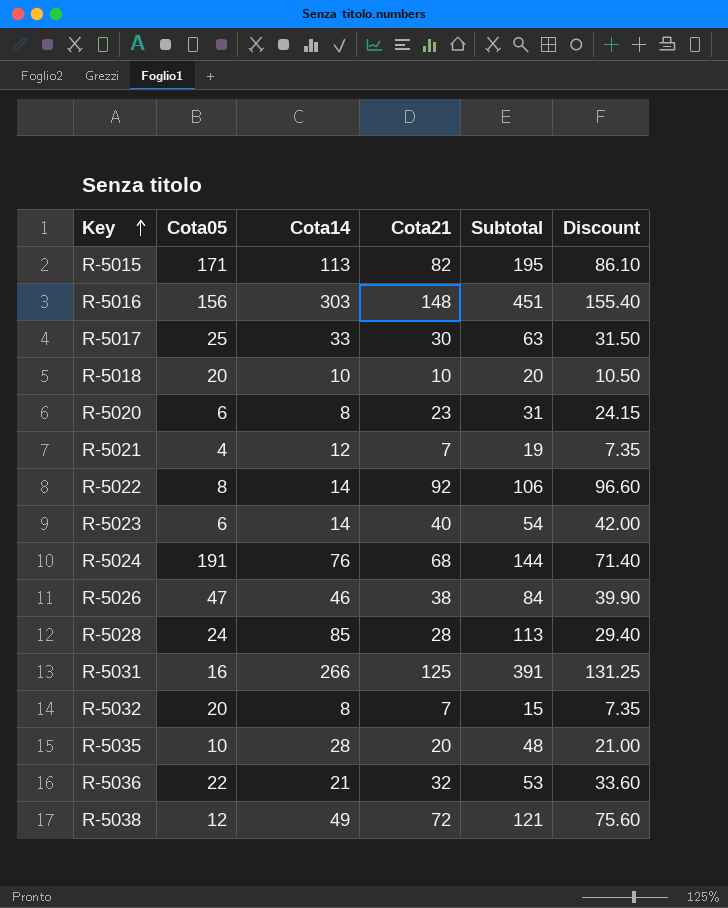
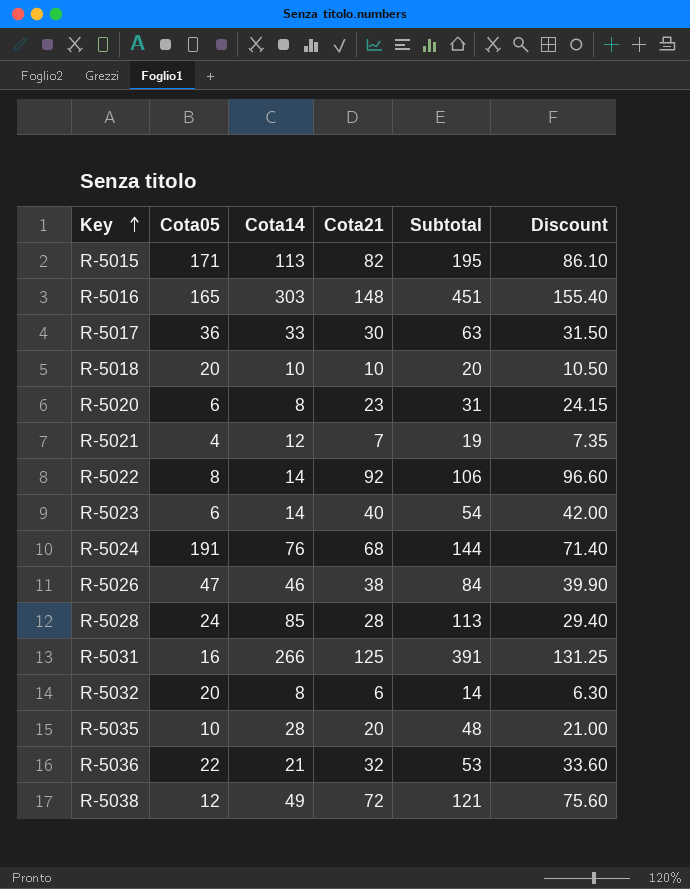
R-5016 | Cota05: 156 -> 165
R-5017 | Cota05: 25 -> 36
R-5032 | Cota21: 7 -> 6
R-5032 | Subtotal: 15 -> 14
R-5032 | Discount: 7.35 -> 6.30

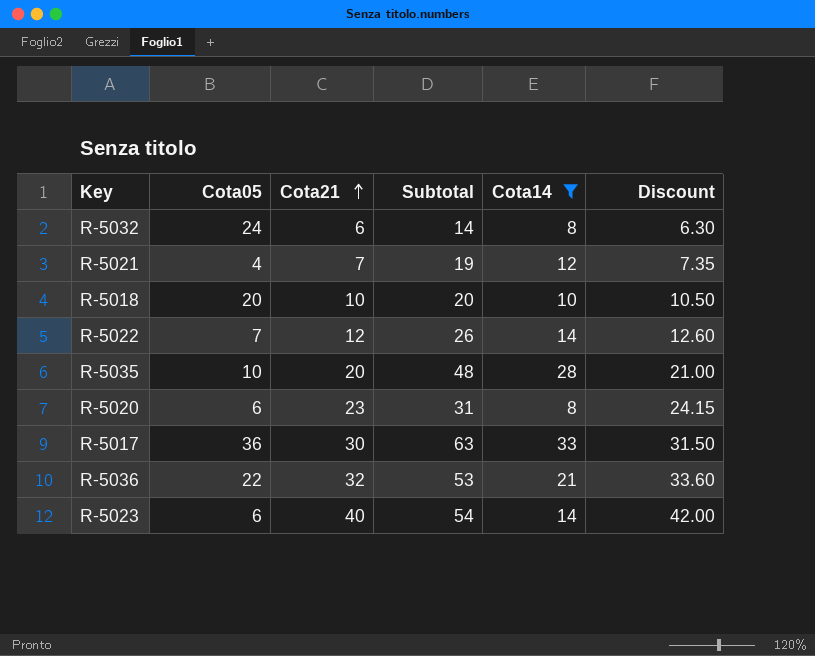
filter: none -> Cota14 <= 33
row order: Key ascending -> Cota21 ascending
column Cota14 | position: 3 -> 5
R-5032 | Cota05: 20 -> 24
R-5022 | Cota05: 8 -> 7
R-5022 | Cota21: 92 -> 12
R-5022 | Subtotal: 106 -> 26
R-5022 | Discount: 96.60 -> 12.60

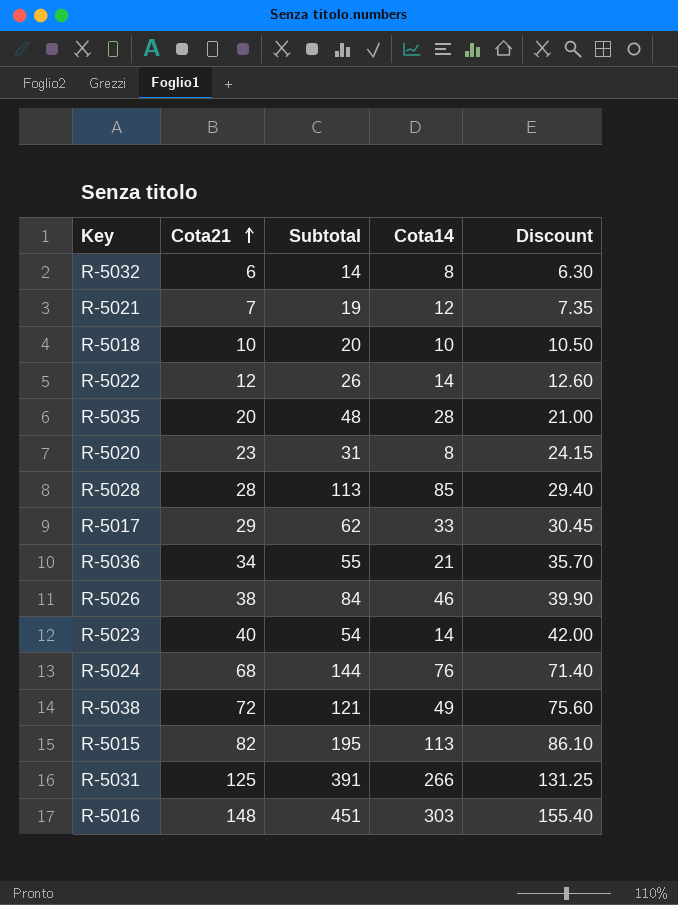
filter: Cota14 <= 33 -> none
column Cota05 | position: 2 -> none
R-5017 | Cota21: 30 -> 29
R-5017 | Subtotal: 63 -> 62
R-5017 | Discount: 31.50 -> 30.45
R-5036 | Cota21: 32 -> 34
R-5036 | Subtotal: 53 -> 55
R-5036 | Discount: 33.60 -> 35.70

